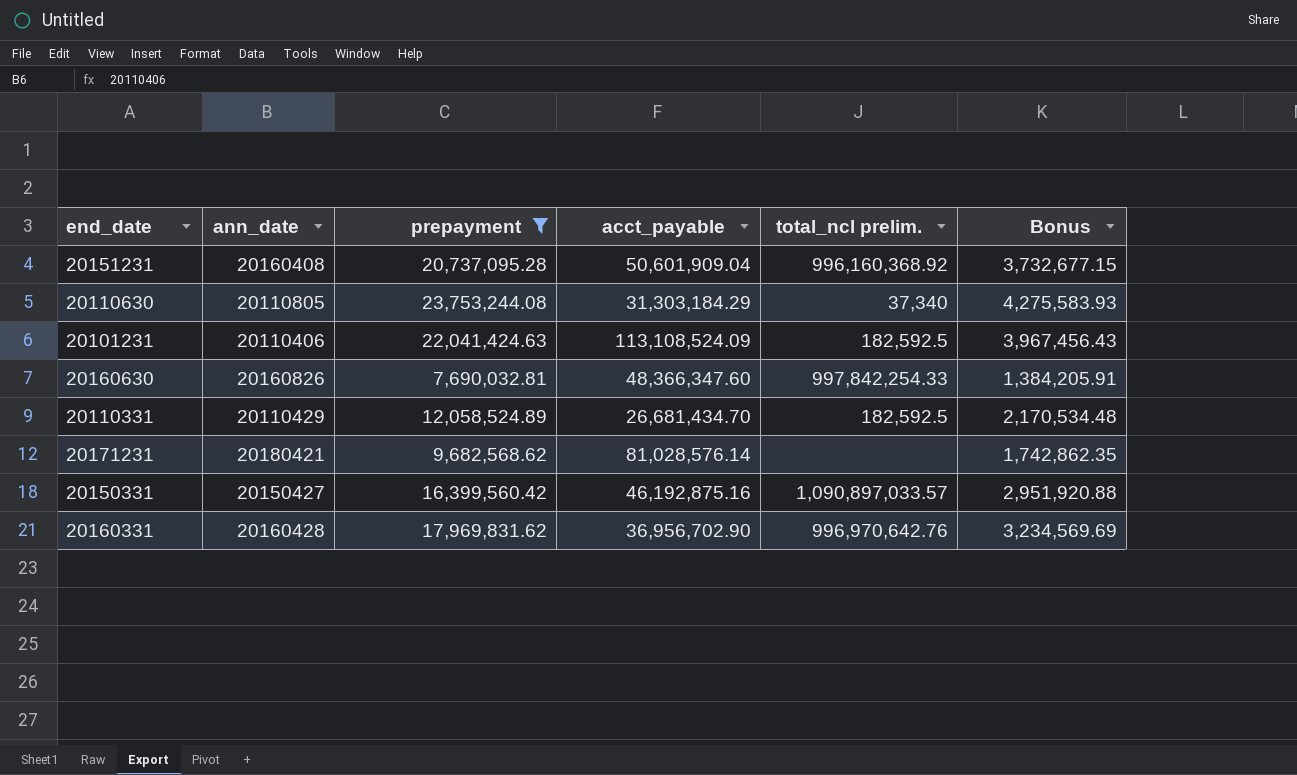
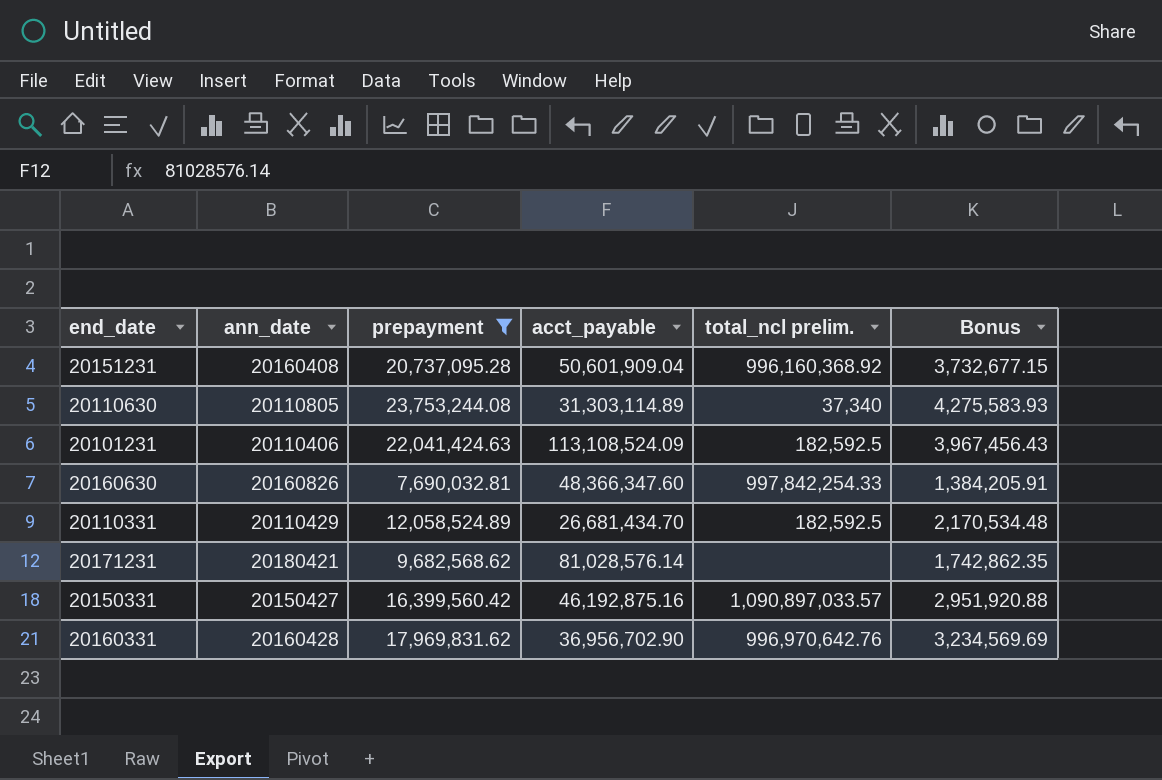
20110630 | acct_payable: 31,303,184.29 -> 31,303,114.89

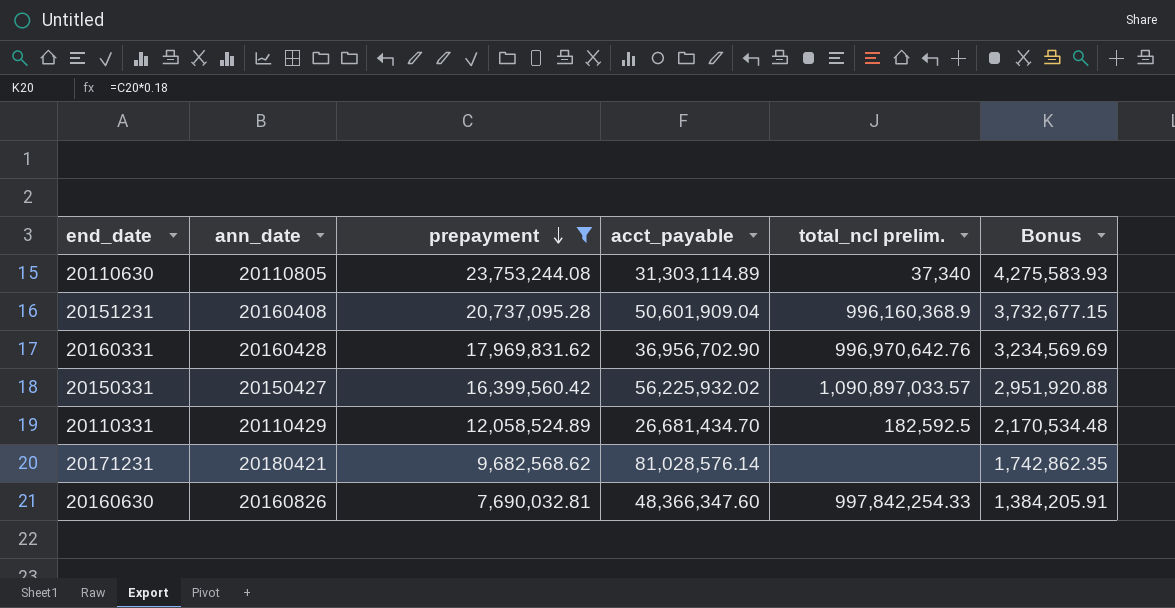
row order: none -> prepayment descending
row 20101231: 20110406 | 22,041,424.63 | 113,108,524.09 | 182,592.5 | 3,967,456.43 -> none
20151231 | total_ncl prelim.: 996,160,368.92 -> 996,160,368.9
20150331 | acct_payable: 46,192,875.16 -> 56,225,932.02

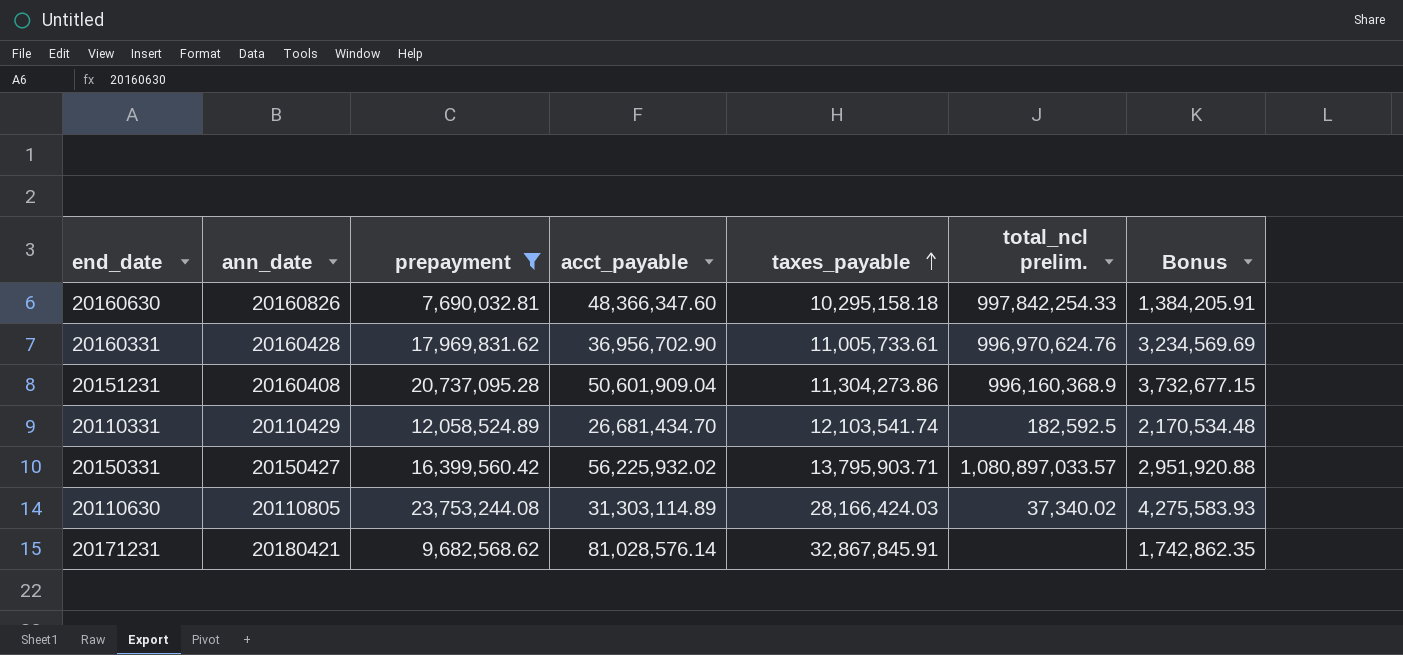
row order: prepayment descending -> taxes_payable ascending
column taxes_payable | position: none -> 5
20160331 | total_ncl prelim.: 996,970,642.76 -> 996,970,624.76
20150331 | total_ncl prelim.: 1,090,897,033.57 -> 1,080,897,033.57
20110630 | total_ncl prelim.: 37,340 -> 37,340.02

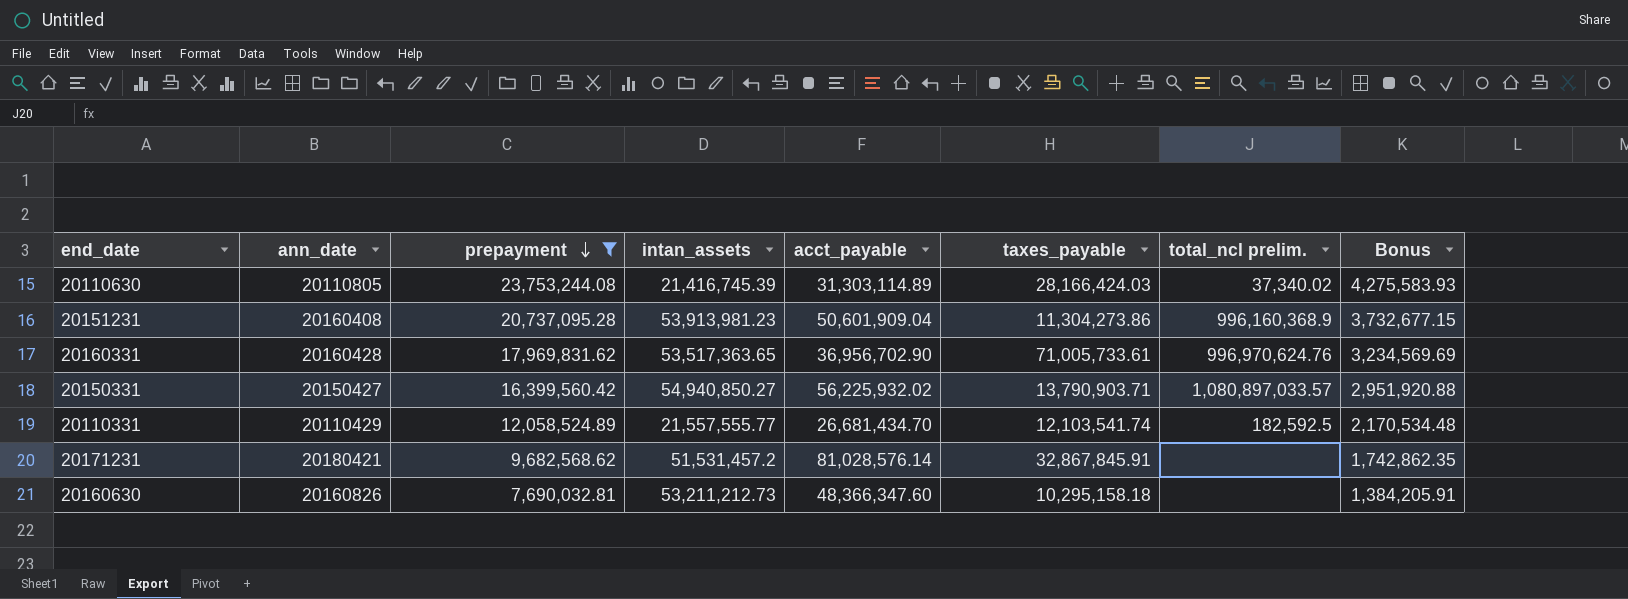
row order: taxes_payable ascending -> prepayment descending
column intan_assets | position: none -> 4
20160331 | taxes_payable: 11,005,733.61 -> 71,005,733.61
20150331 | taxes_payable: 13,795,903.71 -> 13,790,903.71
20160630 | total_ncl prelim.: 997,842,254.33 -> none

